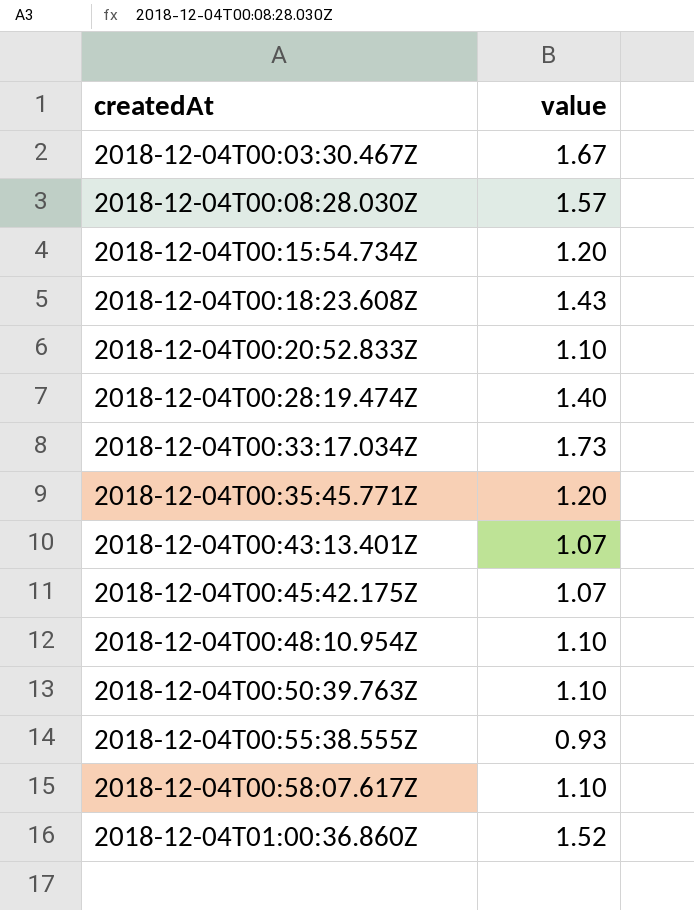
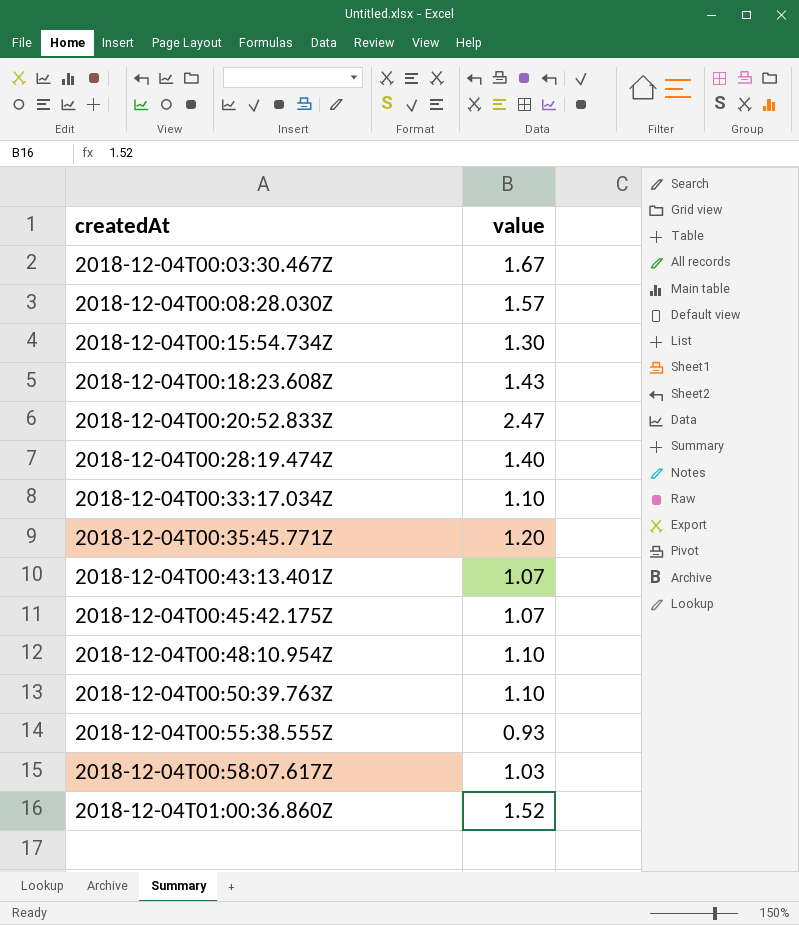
2018-12-04T00:15:54.734Z | value: 1.20 -> 1.30
2018-12-04T00:20:52.833Z | value: 1.10 -> 2.47
2018-12-04T00:33:17.034Z | value: 1.73 -> 1.10
2018-12-04T00:58:07.617Z | value: 1.10 -> 1.03

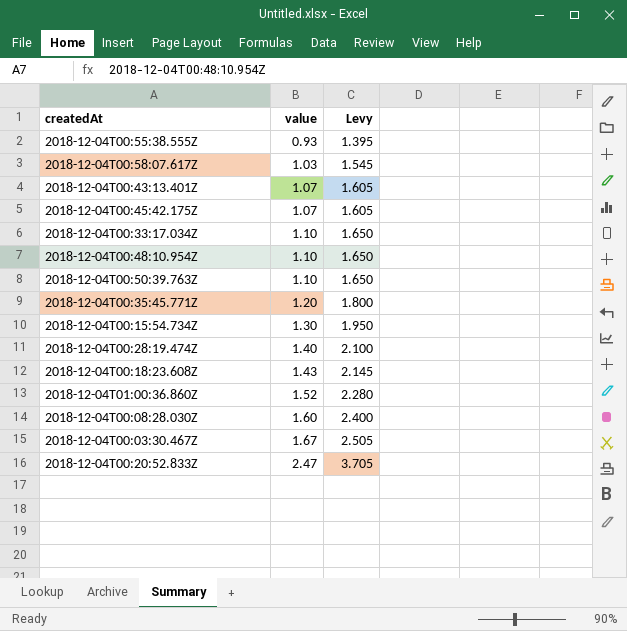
row order: createdAt ascending -> value ascending
column Levy | formula: none -> [value] * 1.5
2018-12-04T00:08:28.030Z | value: 1.57 -> 1.60

